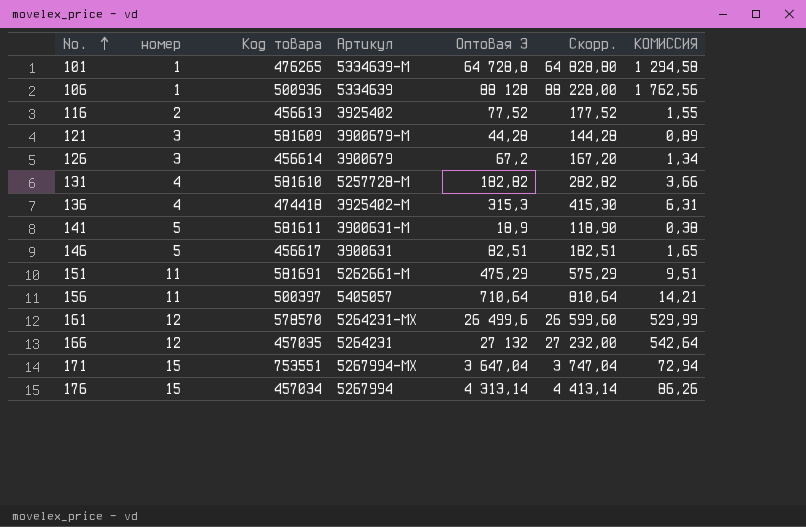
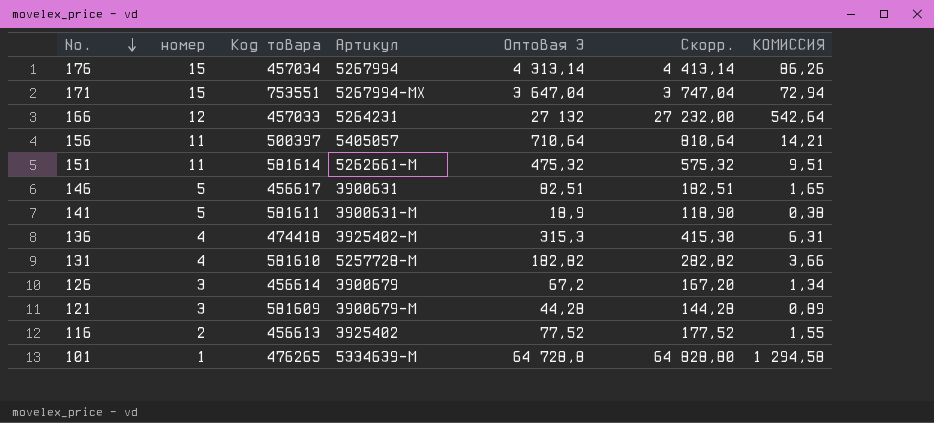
row order: No. ascending -> No. descending
row 106: 1 | 500936 | 5334639 | 88 128 | 88 228,00 | 1 762,56 -> none
row 161: 12 | 578570 | 5264231-MX | 26 499,6 | 26 599,60 | 529,99 -> none
166 | Код товара: 457035 -> 457033
151 | Код товара: 581691 -> 581614
151 | Оптовая 3: 475,29 -> 475,32
151 | Скорр.: 575,29 -> 575,32

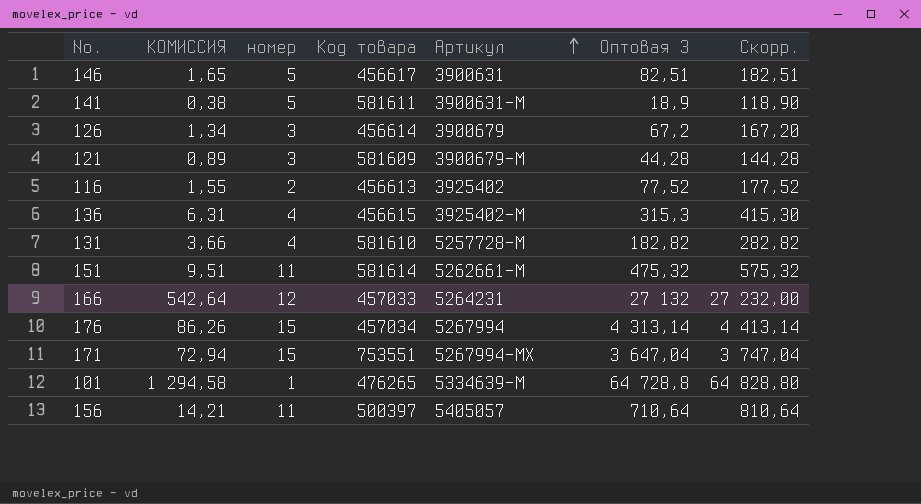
row order: No. descending -> Артикул ascending
column КОМИССИЯ | position: 7 -> 2
136 | Код товара: 474418 -> 456615

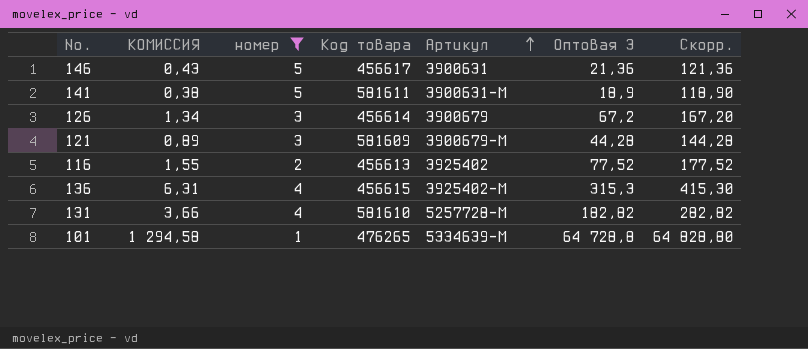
filter: none -> номер <= 5
146 | КОМИССИЯ: 1,65 -> 0,43
146 | Оптовая 3: 82,51 -> 21,36
146 | Скорр.: 182,51 -> 121,36

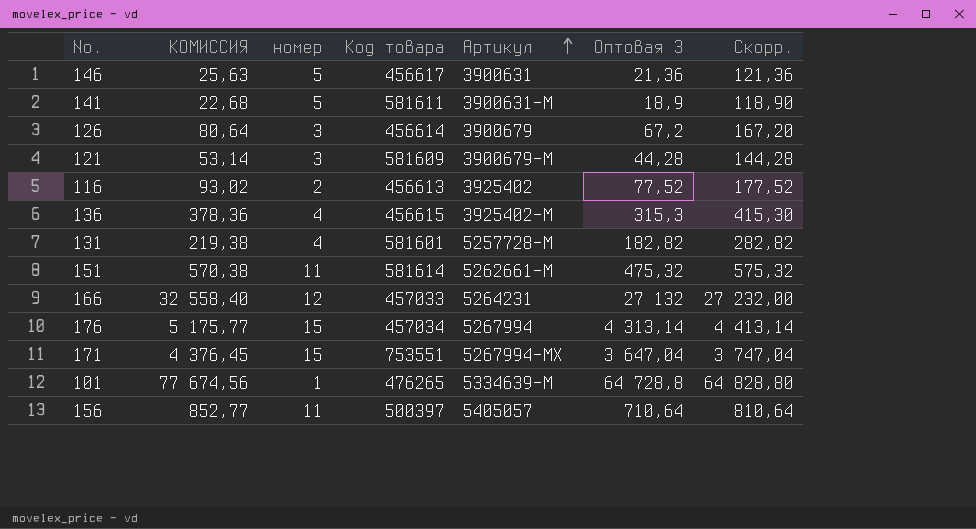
filter: номер <= 5 -> none
column КОМИССИЯ | formula: [Оптовая 3] * 0,02 -> [Оптовая 3] * 1,2
131 | Код товара: 581610 -> 581601

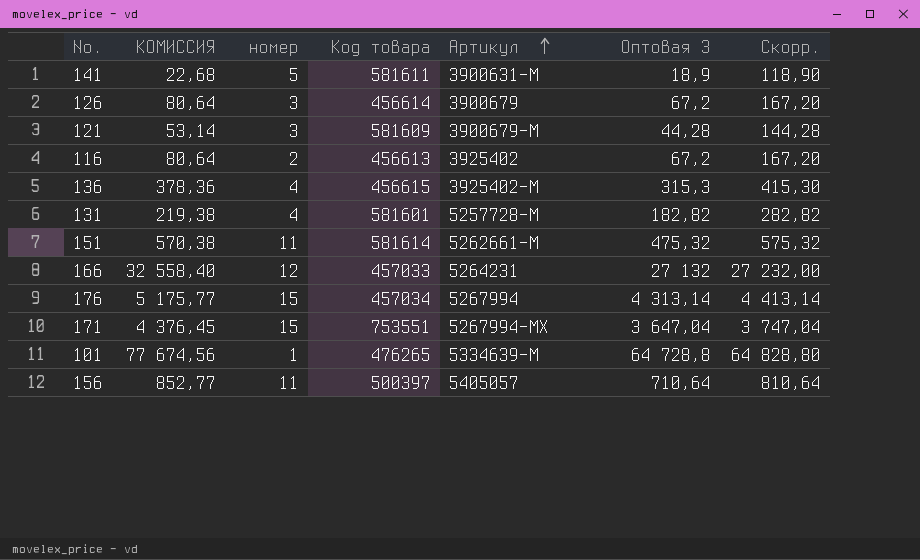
row 146: 25,63 | 5 | 456617 | 3900631 | 21,36 | 121,36 -> none
116 | КОМИССИЯ: 93,02 -> 80,64
116 | Оптовая 3: 77,52 -> 67,2
116 | Скорр.: 177,52 -> 167,20

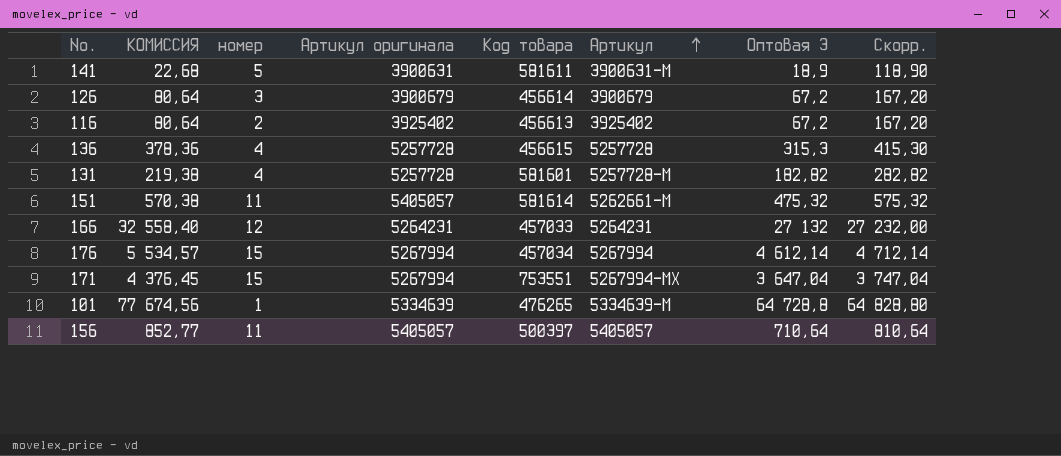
column Артикул оригинала | position: none -> 4
row 121: 53,14 | 3 | 581609 | 3900679-M | 44,28 | 144,28 -> none
136 | Артикул: 3925402-M -> 5257728
176 | КОМИССИЯ: 5 175,77 -> 5 534,57
176 | Оптовая 3: 4 313,14 -> 4 612,14
176 | Скорр.: 4 413,14 -> 4 712,14

